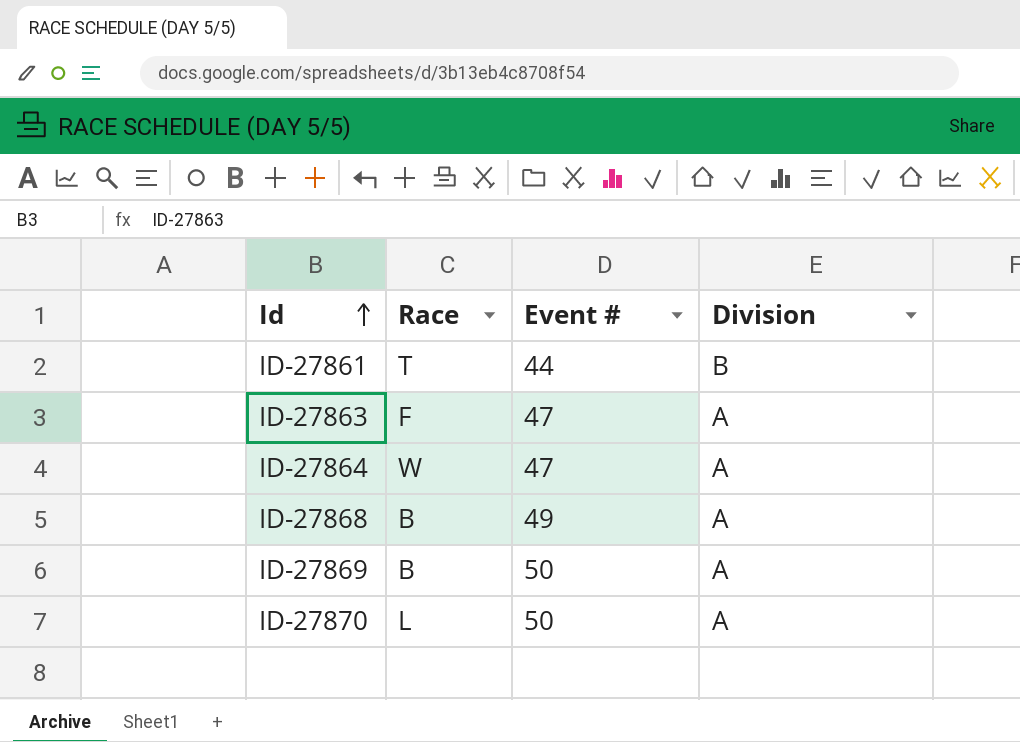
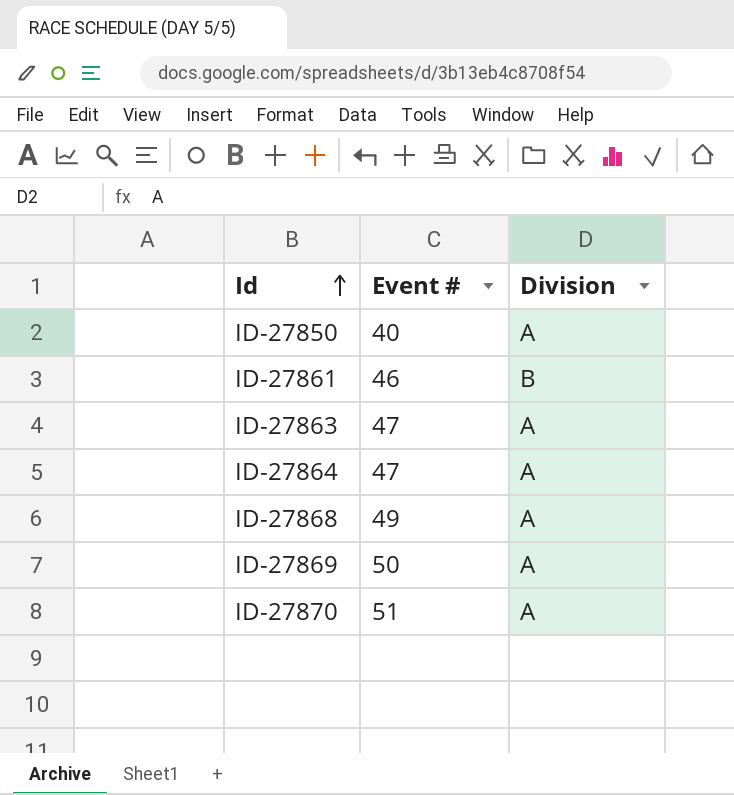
column Race | position: 2 -> none
row ID-27850: none -> 40 | A
ID-27861 | Event #: 44 -> 46
ID-27870 | Event #: 50 -> 51

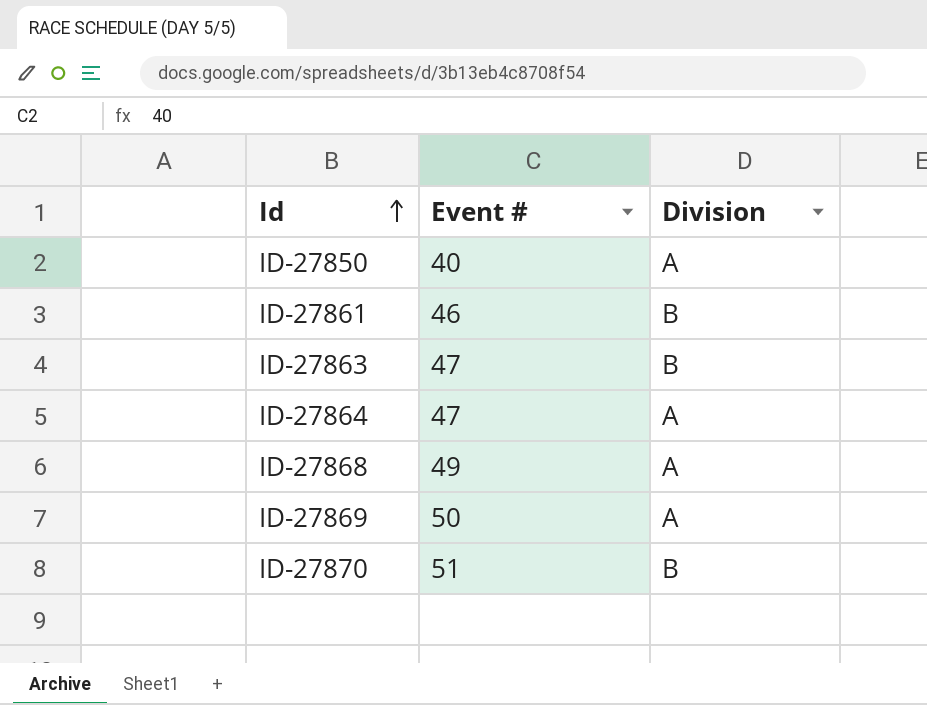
ID-27863 | Division: A -> B
ID-27870 | Division: A -> B

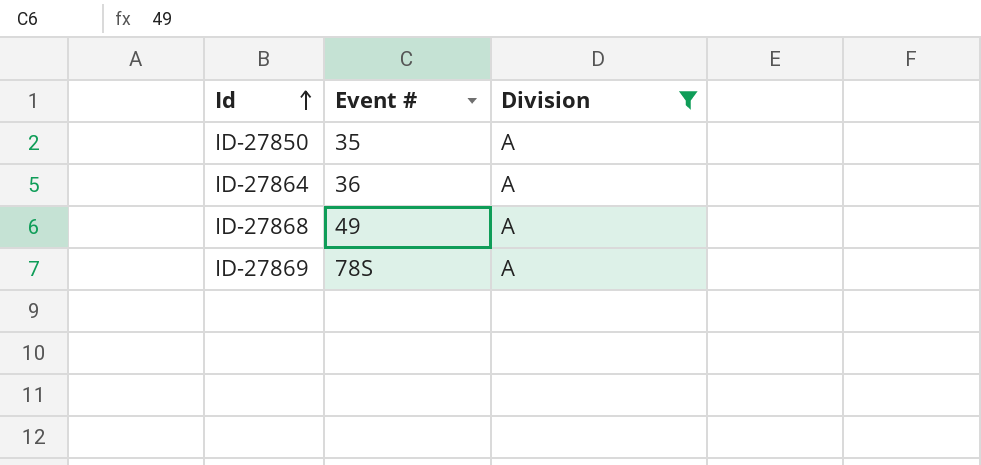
filter: none -> Division = A
ID-27850 | Event #: 40 -> 35
ID-27864 | Event #: 47 -> 36
ID-27869 | Event #: 50 -> 78S

